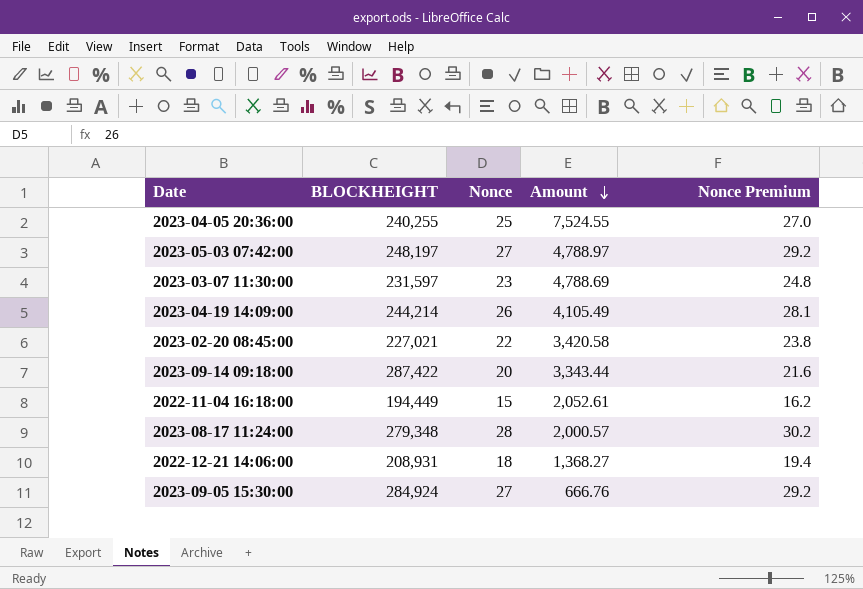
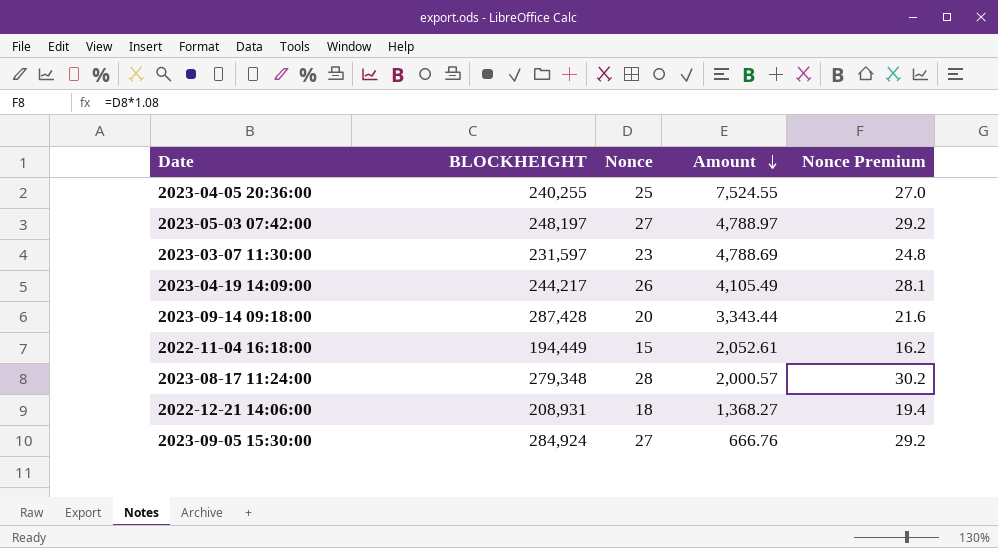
row 2023-02-20 08:45:00: 227,021 | 22 | 3,420.58 | 23.8 -> none
2023-04-19 14:09:00 | BLOCKHEIGHT: 244,214 -> 244,217
2023-09-14 09:18:00 | BLOCKHEIGHT: 287,422 -> 287,428

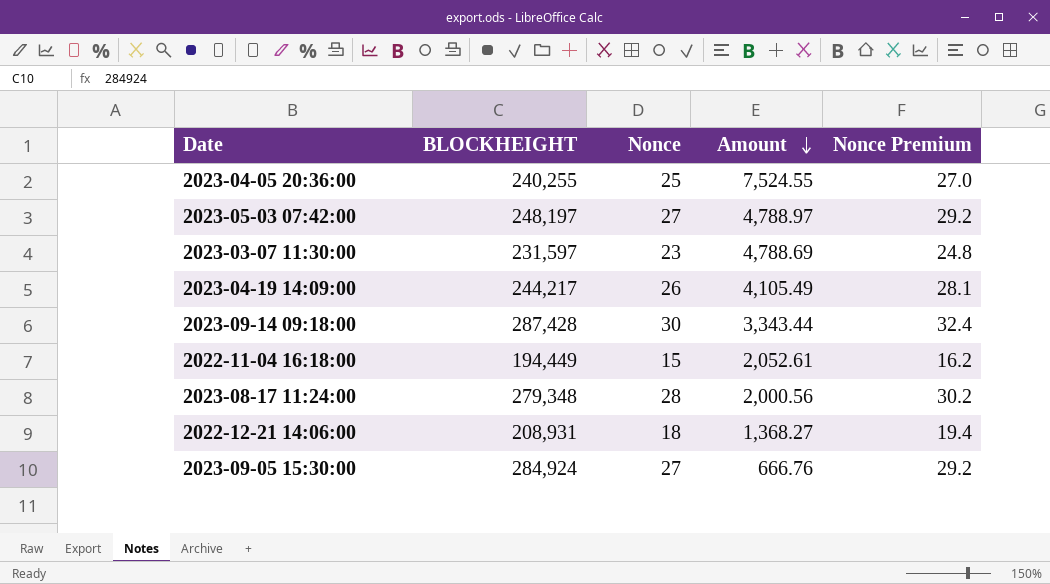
2023-09-14 09:18:00 | Nonce: 20 -> 30
2023-09-14 09:18:00 | Nonce Premium: 21.6 -> 32.4
2023-08-17 11:24:00 | Amount: 2,000.57 -> 2,000.56

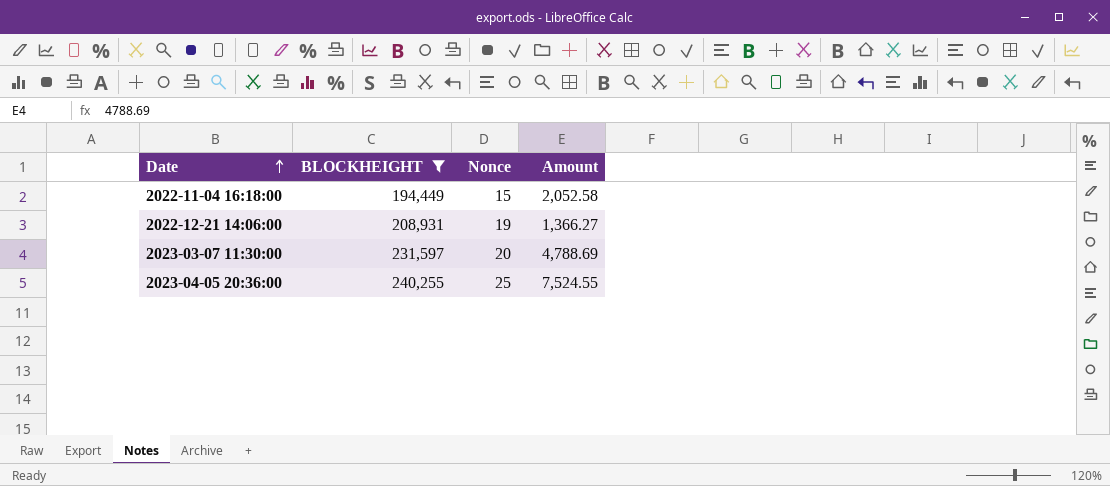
filter: none -> BLOCKHEIGHT <= 240,255
row order: Amount descending -> Date ascending
column Nonce Premium | formula: [Nonce] * 1.08 -> none
2022-11-04 16:18:00 | Amount: 2,052.61 -> 2,052.58
2022-12-21 14:06:00 | Nonce: 18 -> 19
2022-12-21 14:06:00 | Amount: 1,368.27 -> 1,366.27
2023-03-07 11:30:00 | Nonce: 23 -> 20

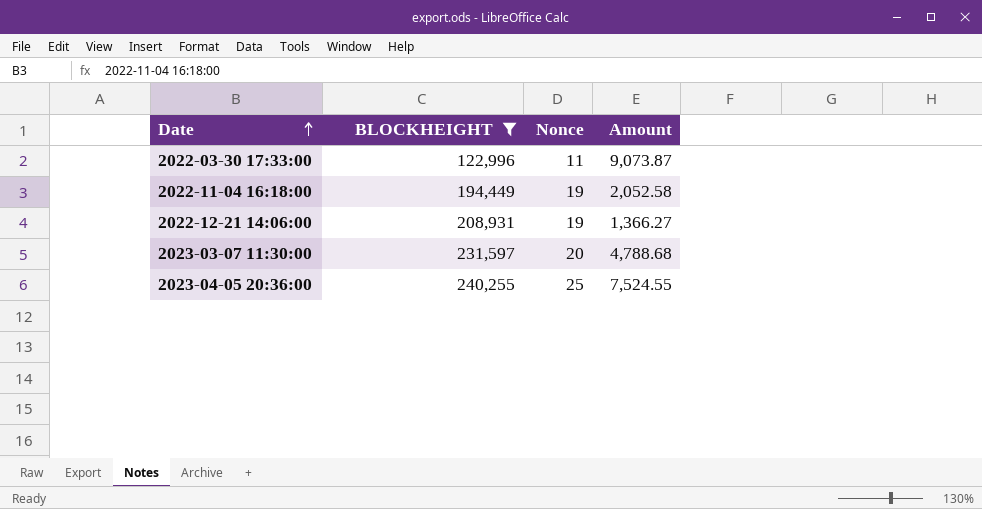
row 2022-03-30 17:33:00: none -> 122,996 | 11 | 9,073.87
2022-11-04 16:18:00 | Nonce: 15 -> 19
2023-03-07 11:30:00 | Amount: 4,788.69 -> 4,788.68

